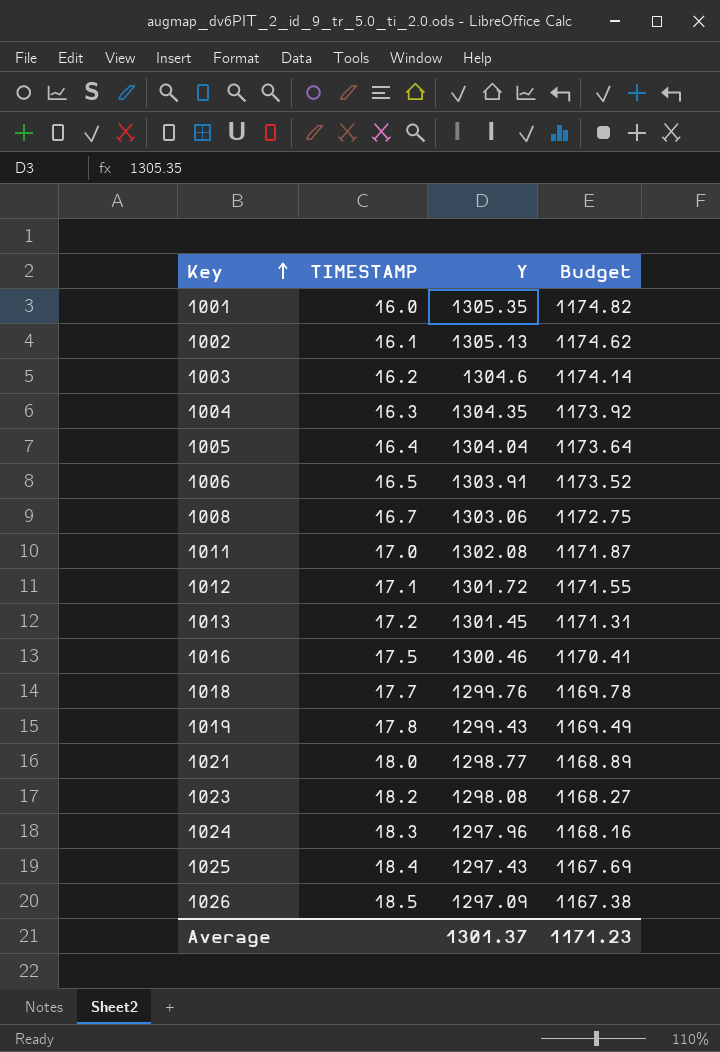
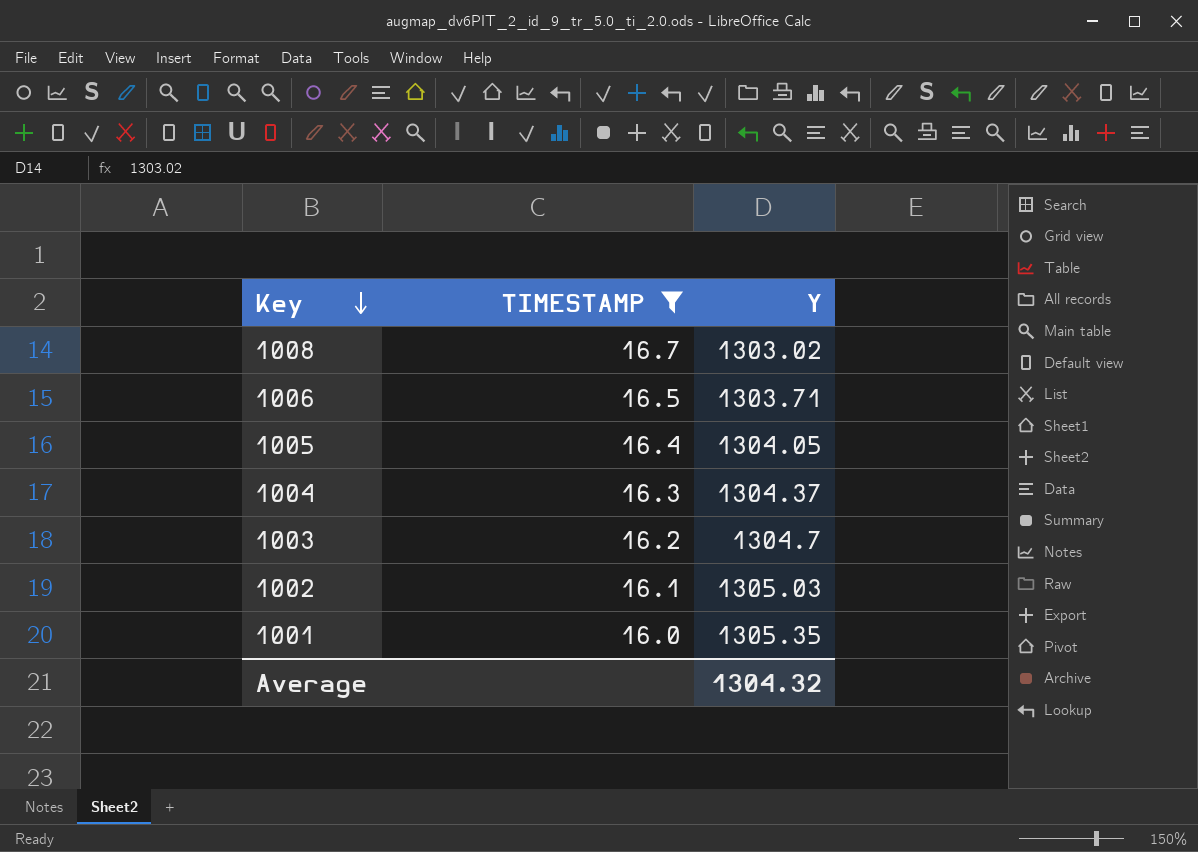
filter: none -> TIMESTAMP <= 16.7
row order: Key ascending -> Key descending
column Budget | formula: [Y] * 0.9 -> none
1008 | Y: 1303.06 -> 1303.02
1006 | Y: 1303.91 -> 1303.71
1005 | Y: 1304.04 -> 1304.05
1004 | Y: 1304.35 -> 1304.37
1003 | Y: 1304.6 -> 1304.7
1002 | Y: 1305.13 -> 1305.03
Average | Y: 1301.37 -> 1304.32

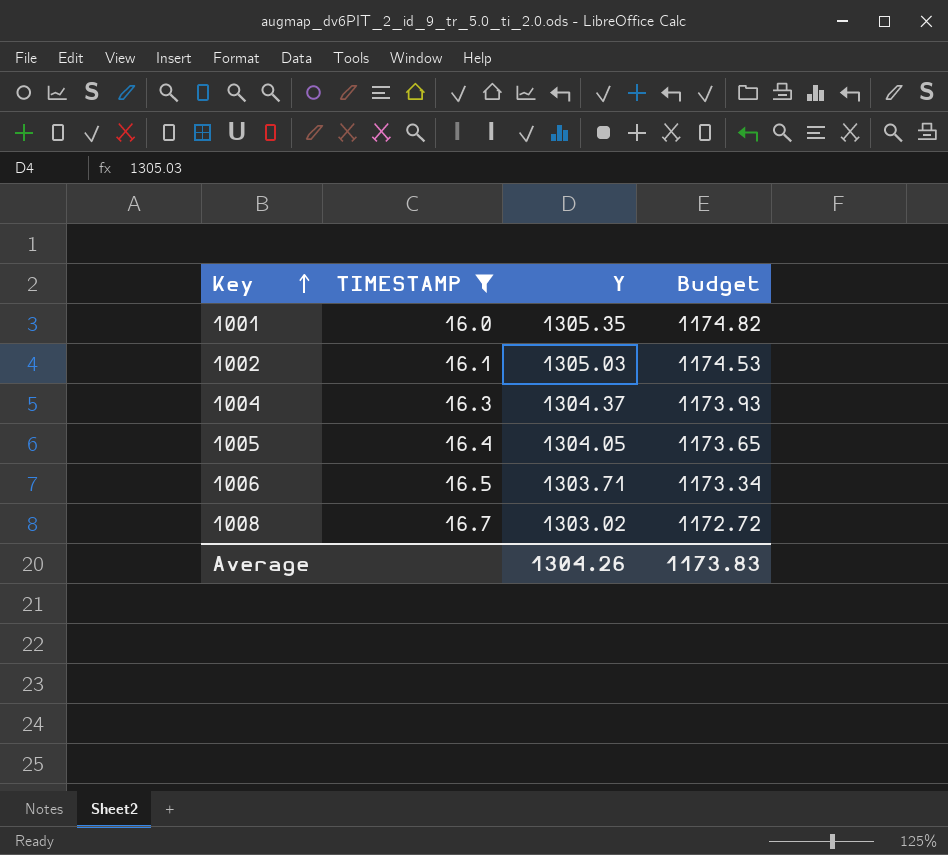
row order: Key descending -> Key ascending
column Budget | formula: none -> [Y] * 0.9
row 1003: 16.2 | 1304.7 -> none
Average | Y: 1304.32 -> 1304.26

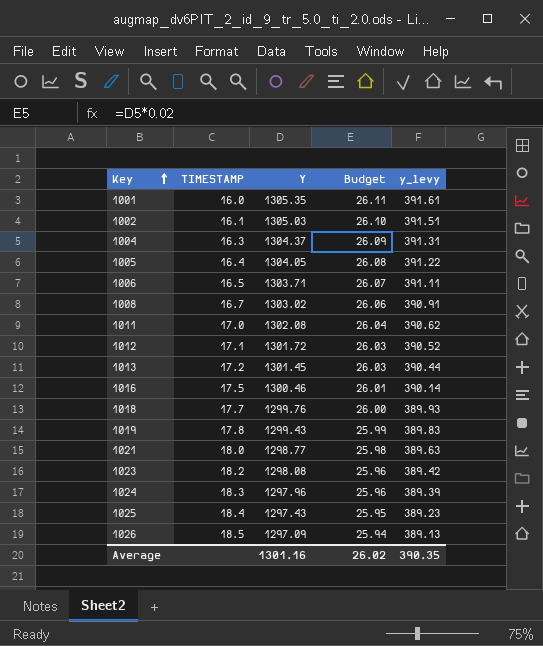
filter: TIMESTAMP <= 16.7 -> none
column Budget | formula: [Y] * 0.9 -> [Y] * 0.02
column y_levy | formula: none -> [Y] * 0.3
Average | Y: 1304.26 -> 1301.16
Average | Budget: 1173.83 -> 26.02

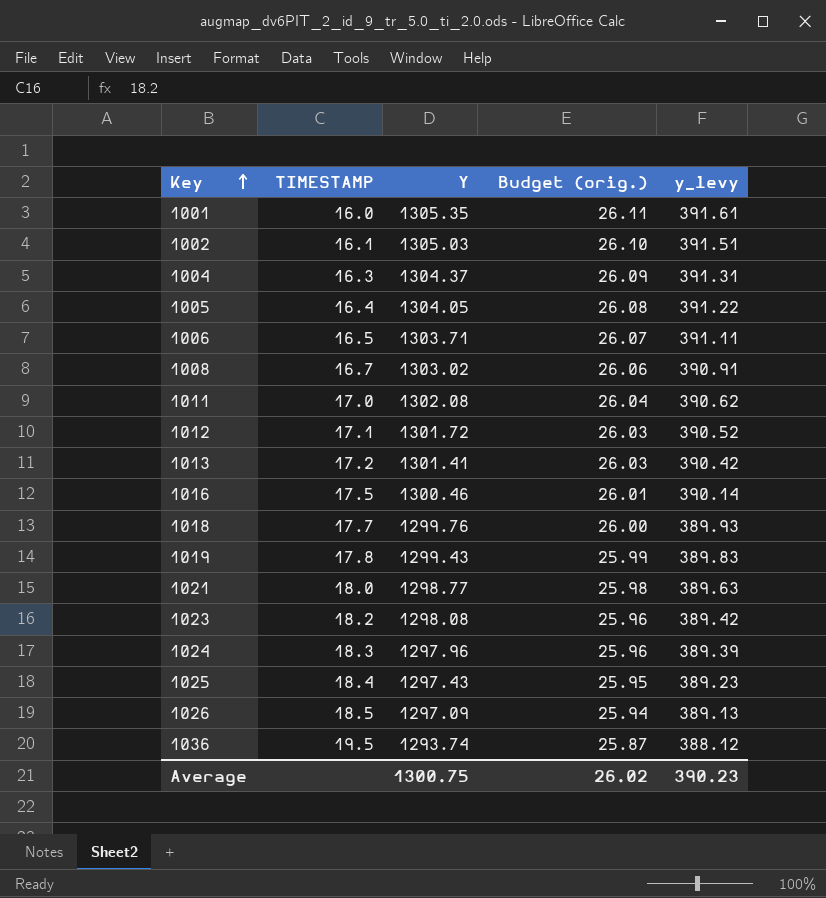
column name: Budget -> Budget (orig.)
1013 | Y: 1301.45 -> 1301.41
1013 | y_levy: 390.44 -> 390.42
row 1036: none -> 19.5 | 1293.74 | 25.87 | 388.12
Average | Y: 1301.16 -> 1300.75
Average | y_levy: 390.35 -> 390.23

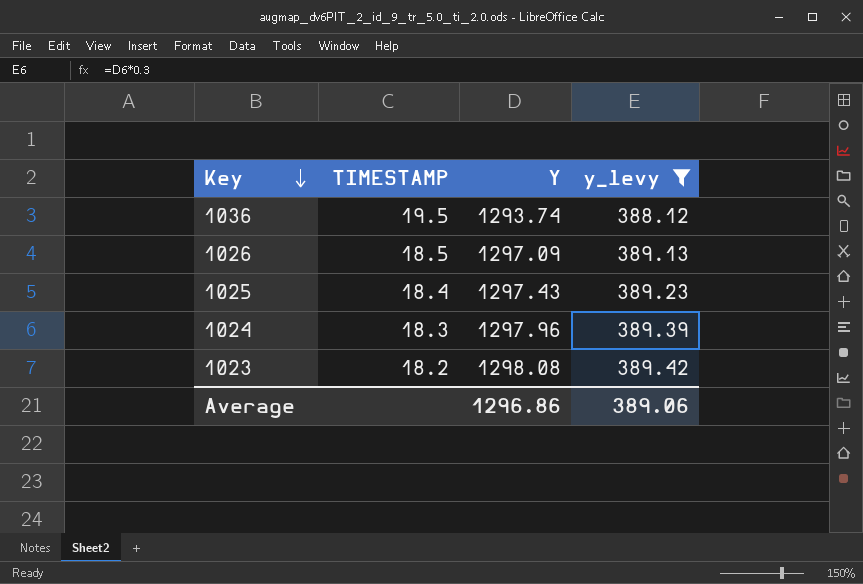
filter: none -> y_levy <= 389.42
row order: Key ascending -> Key descending
column Budget (orig.) | formula: [Y] * 0.02 -> none
Average | Y: 1300.75 -> 1296.86
Average | y_levy: 390.23 -> 389.06

